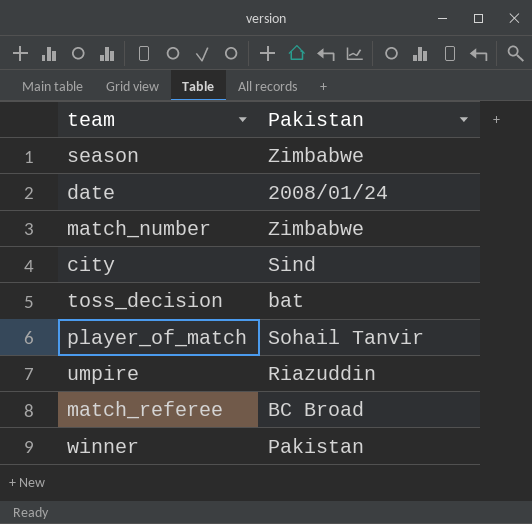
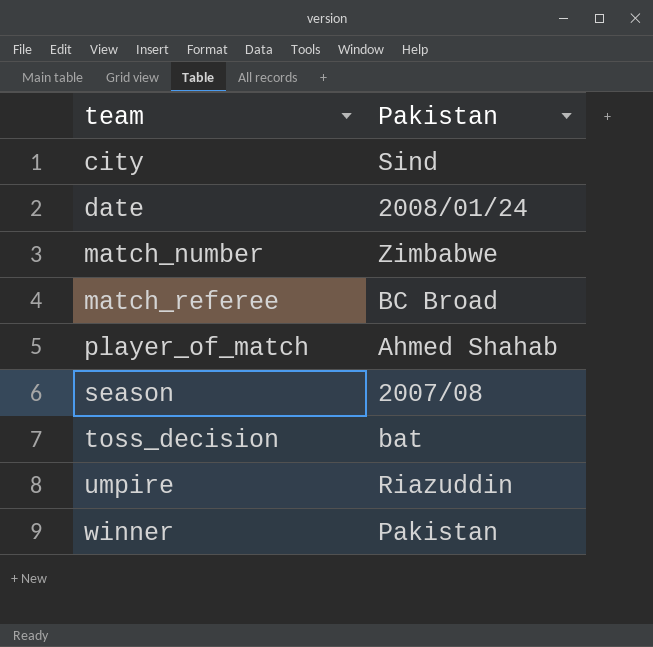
row order: none -> team ascending
player_of_match | Pakistan: Sohail Tanvir -> Ahmed Shahab
season | Pakistan: Zimbabwe -> 2007/08

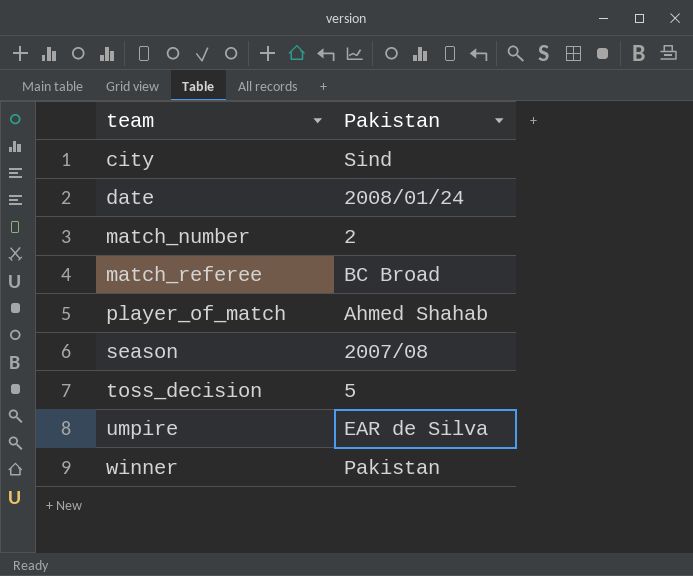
match_number | Pakistan: Zimbabwe -> 2
toss_decision | Pakistan: bat -> 5
umpire | Pakistan: Riazuddin -> EAR de Silva

